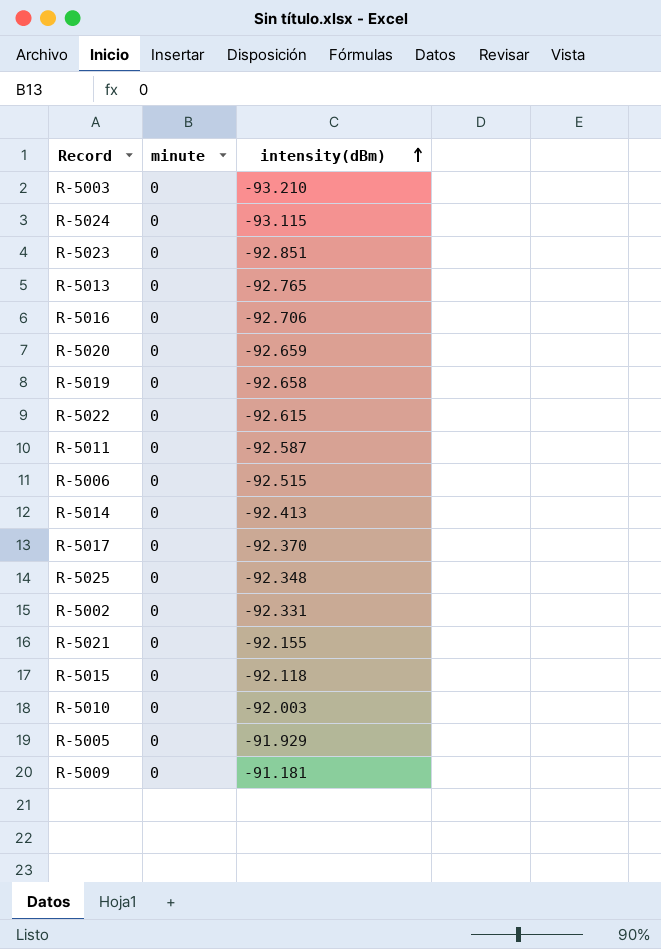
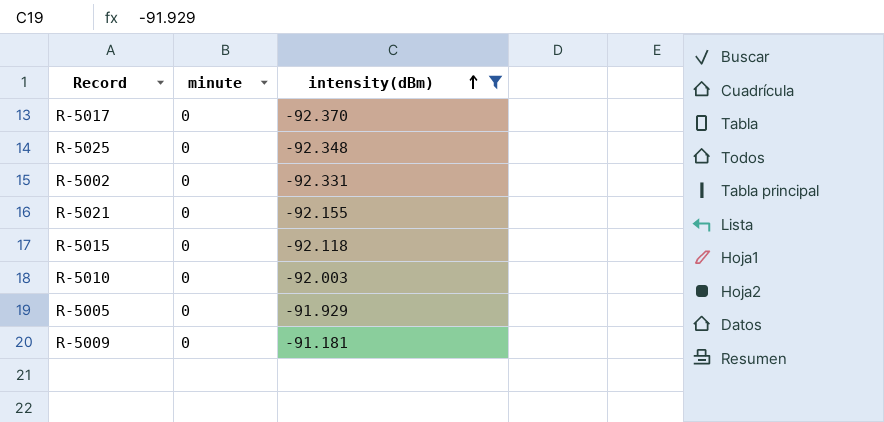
filter: none -> intensity(dBm) >= -92.370

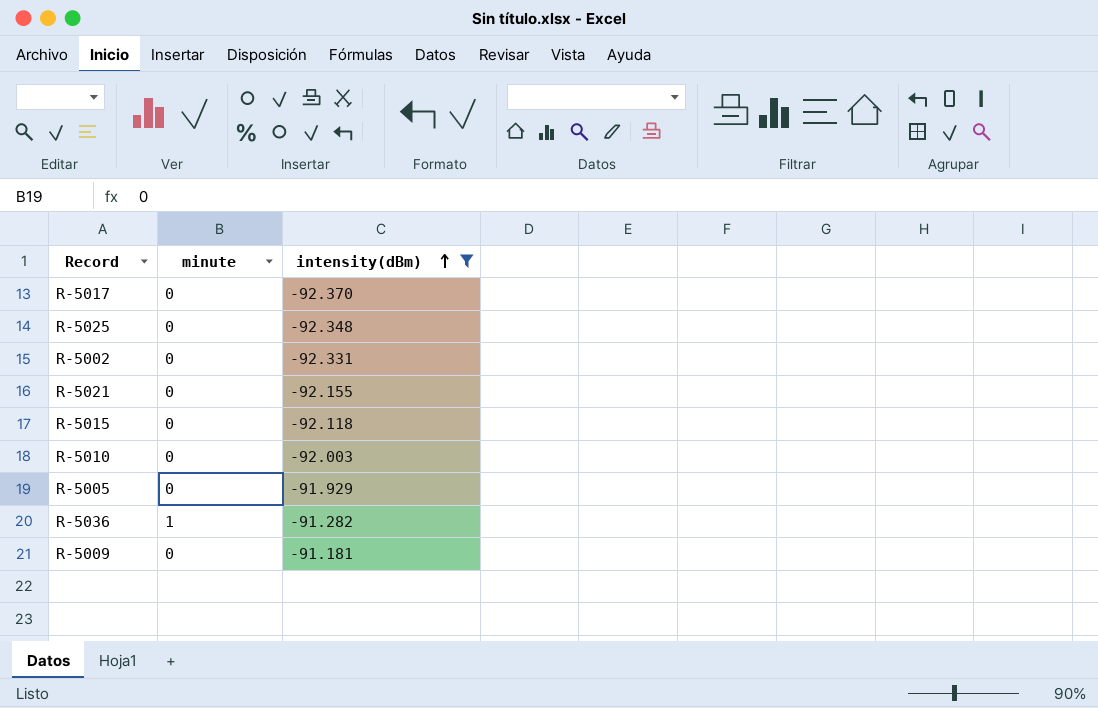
row R-5036: none -> 1 | -91.282

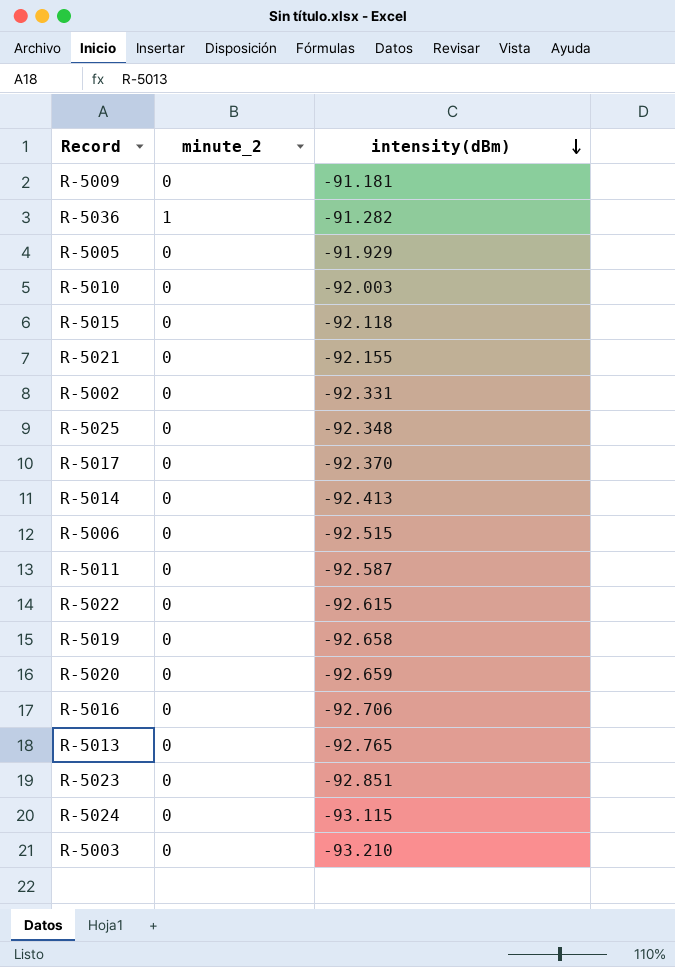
filter: intensity(dBm) >= -92.370 -> none
row order: intensity(dBm) ascending -> intensity(dBm) descending
column name: minute -> minute_2

